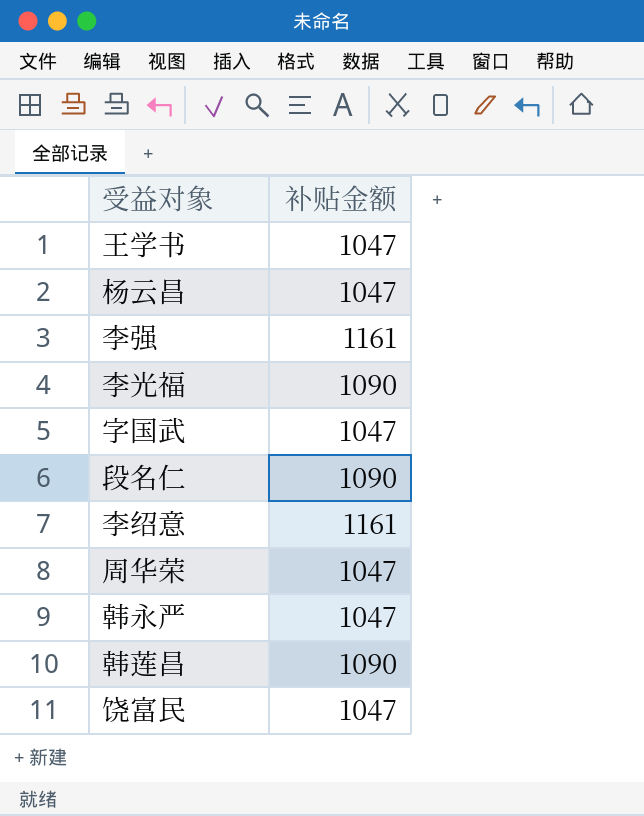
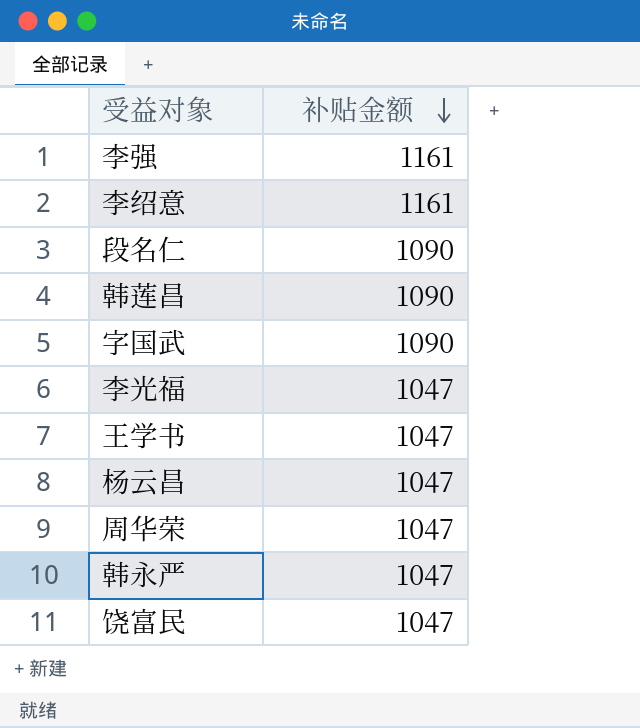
row order: none -> 补贴金额 descending
字国武 | 补贴金额: 1047 -> 1090
李光福 | 补贴金额: 1090 -> 1047

